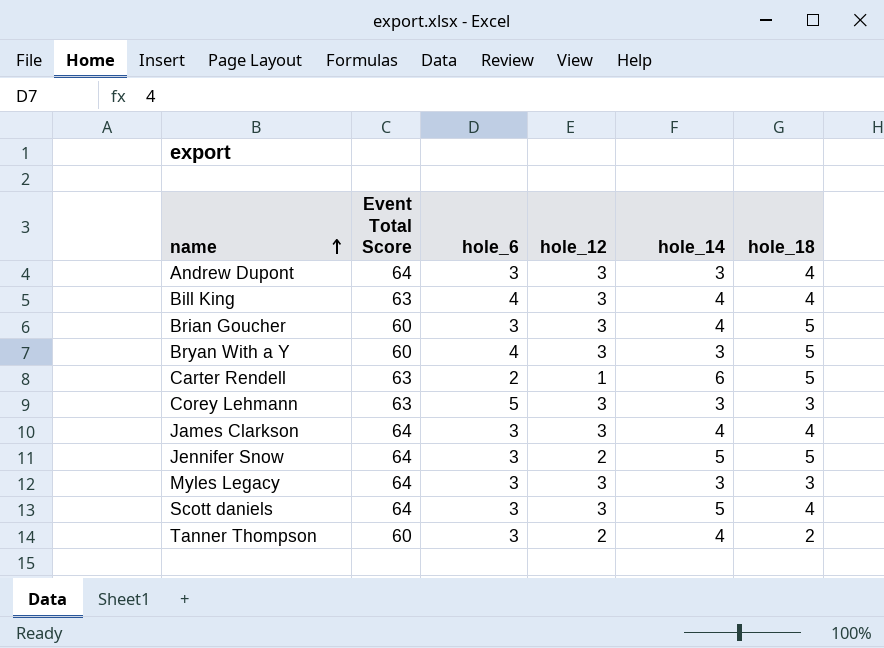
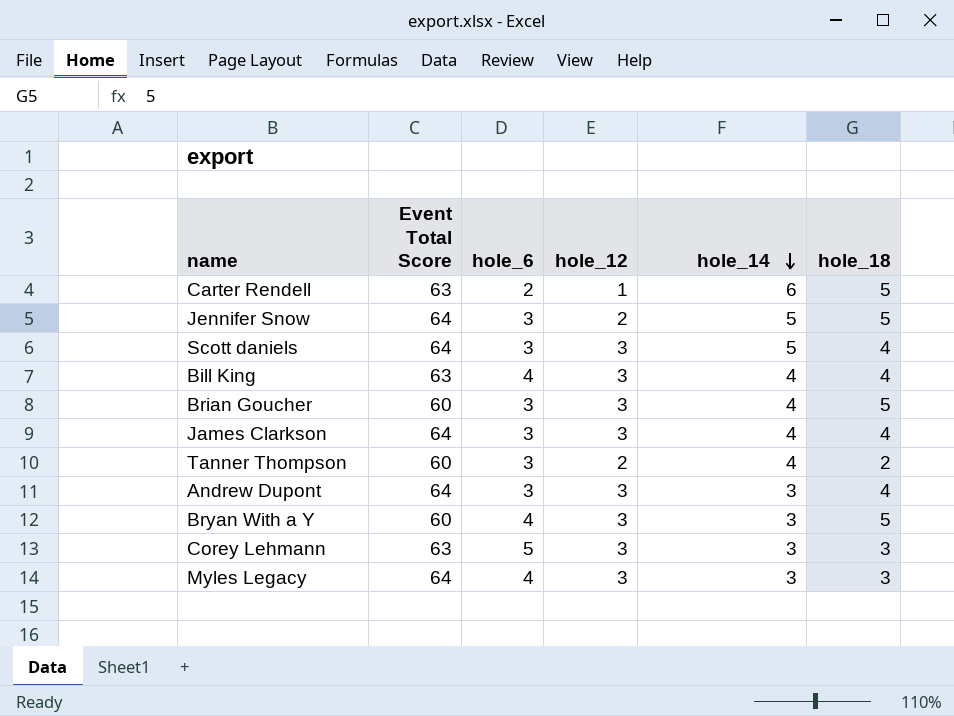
row order: name ascending -> hole_14 descending
Myles Legacy | hole_6: 3 -> 4

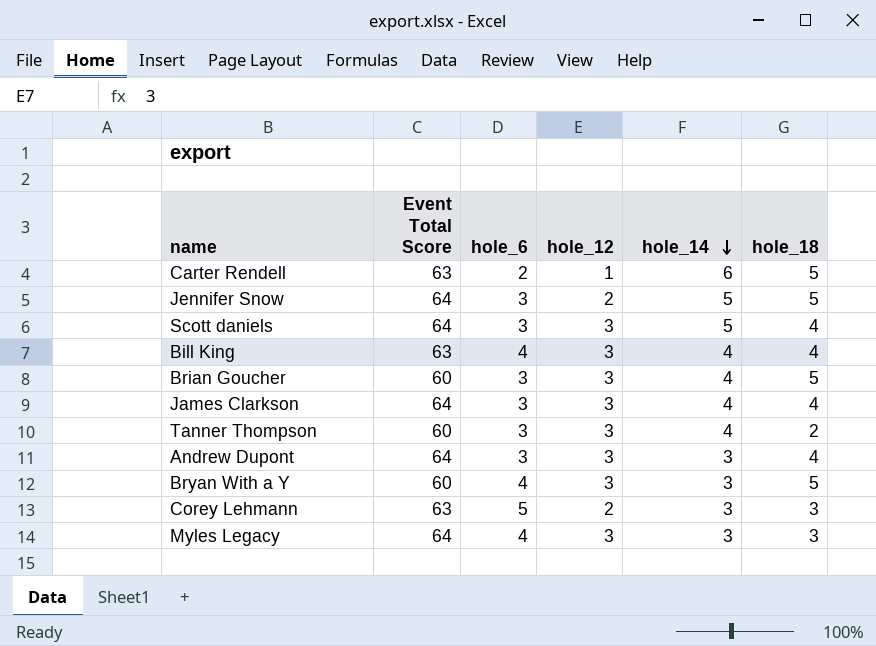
Tanner Thompson | hole_12: 2 -> 3
Corey Lehmann | hole_12: 3 -> 2

